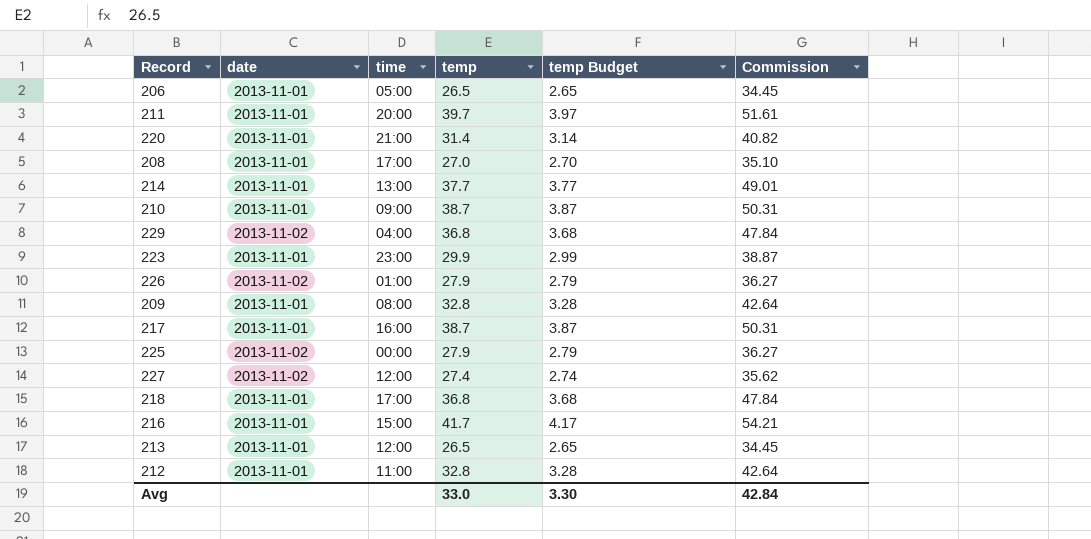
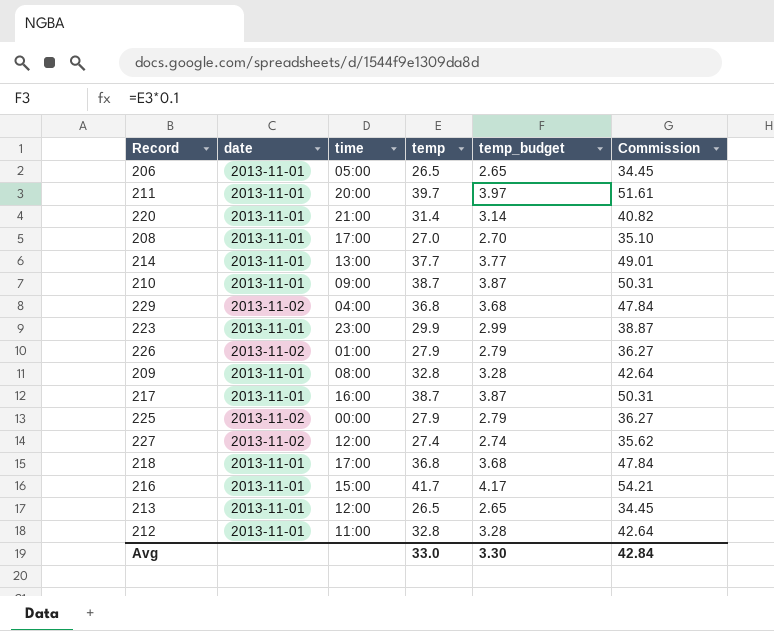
column name: temp Budget -> temp_budget

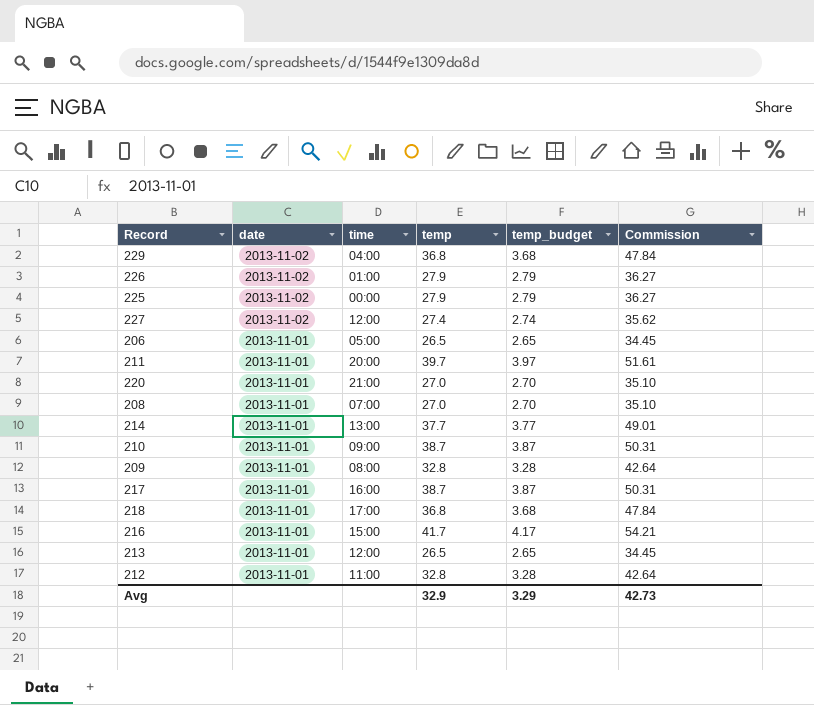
row order: none -> date descending
row 223: 2013-11-01 | 23:00 | 29.9 | 2.99 | 38.87 -> none
220 | temp: 31.4 -> 27.0
220 | temp_budget: 3.14 -> 2.70
220 | Commission: 40.82 -> 35.10
208 | time: 17:00 -> 07:00
Avg | temp: 33.0 -> 32.9
Avg | temp_budget: 3.30 -> 3.29
Avg | Commission: 42.84 -> 42.73

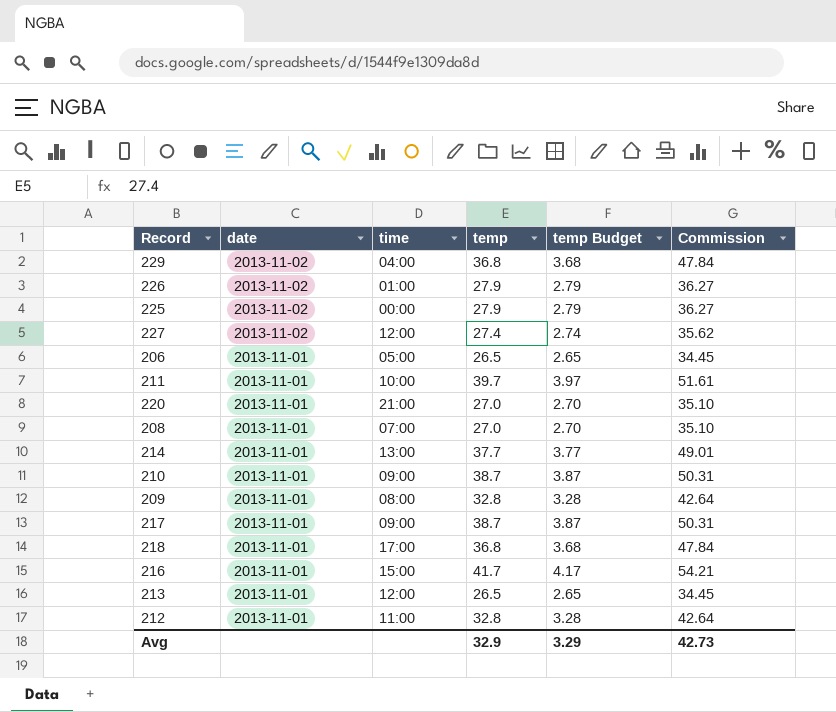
column name: temp_budget -> temp Budget
211 | time: 20:00 -> 10:00
217 | time: 16:00 -> 09:00

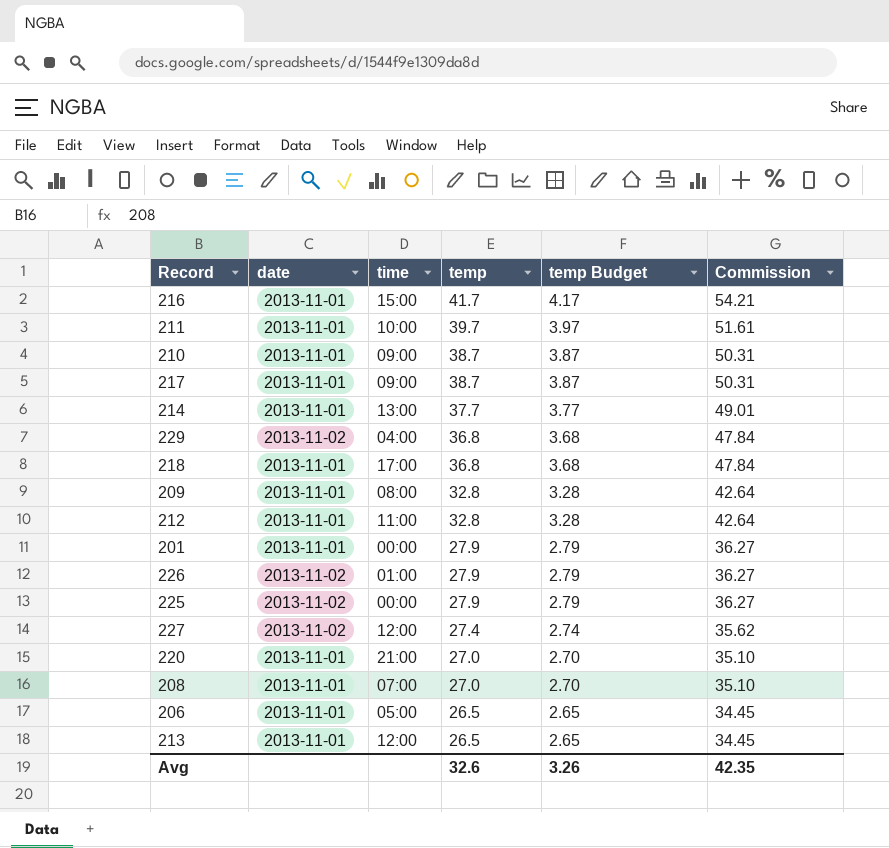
row order: date descending -> temp descending
row 201: none -> 2013-11-01 | 00:00 | 27.9 | 2.79 | 36.27
Avg | temp: 32.9 -> 32.6
Avg | temp Budget: 3.29 -> 3.26
Avg | Commission: 42.73 -> 42.35

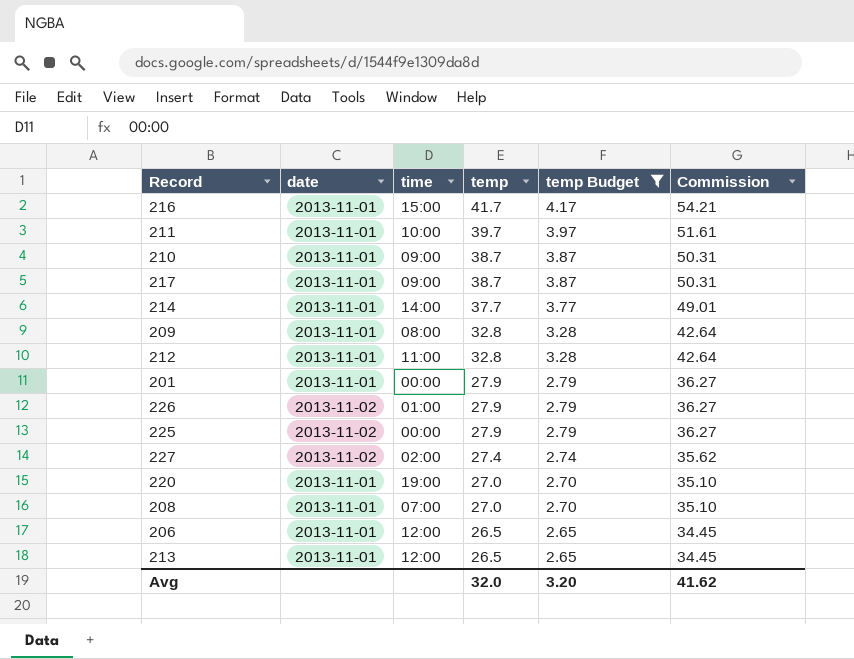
filter: none -> temp Budget != 3.68
214 | time: 13:00 -> 14:00
227 | time: 12:00 -> 02:00
220 | time: 21:00 -> 19:00
206 | time: 05:00 -> 12:00
Avg | temp: 32.6 -> 32.0
Avg | temp Budget: 3.26 -> 3.20
Avg | Commission: 42.35 -> 41.62

